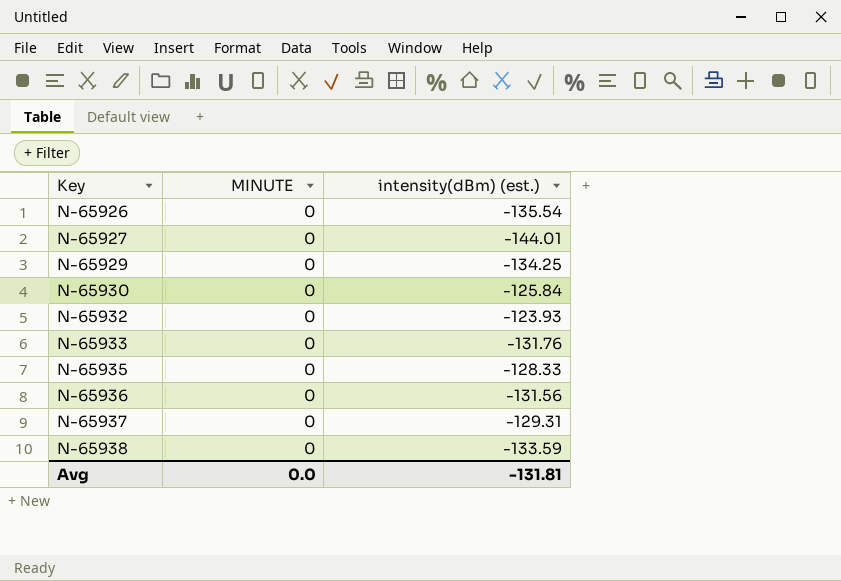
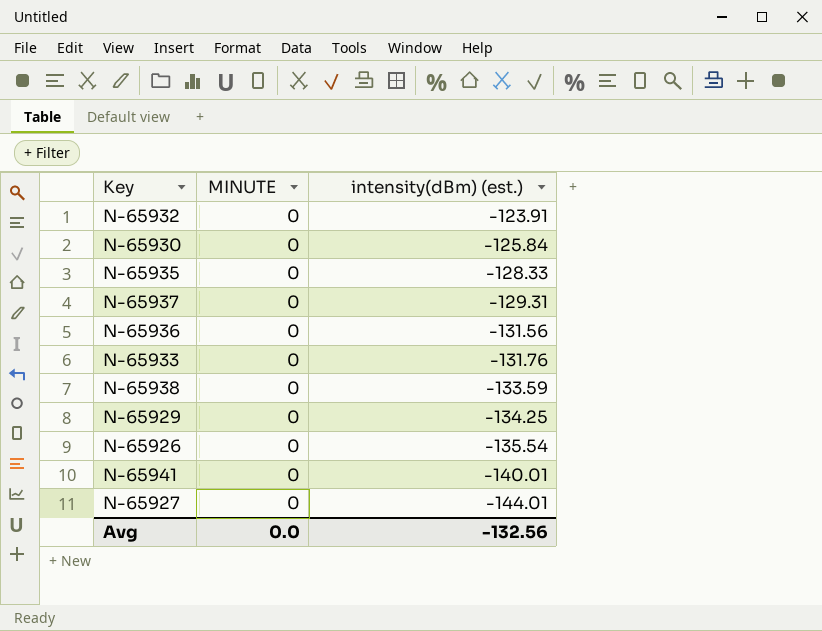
row order: Key ascending -> intensity(dBm) (est.) descending
N-65932 | intensity(dBm) (est.): -123.93 -> -123.91
row N-65941: none -> 0 | -140.01
Avg | intensity(dBm) (est.): -131.81 -> -132.56

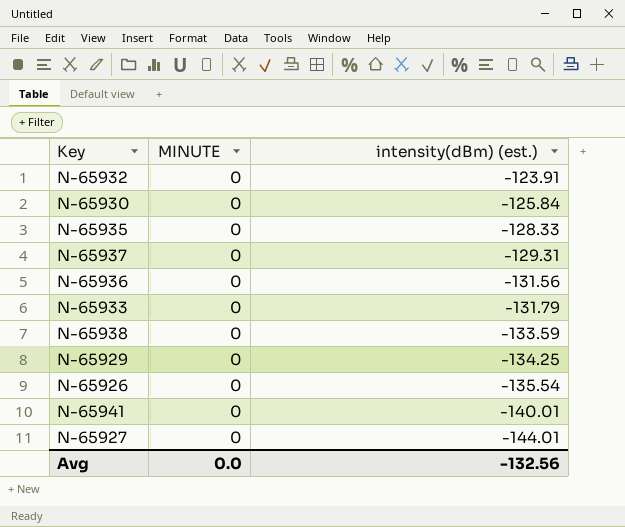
N-65933 | intensity(dBm) (est.): -131.76 -> -131.79

